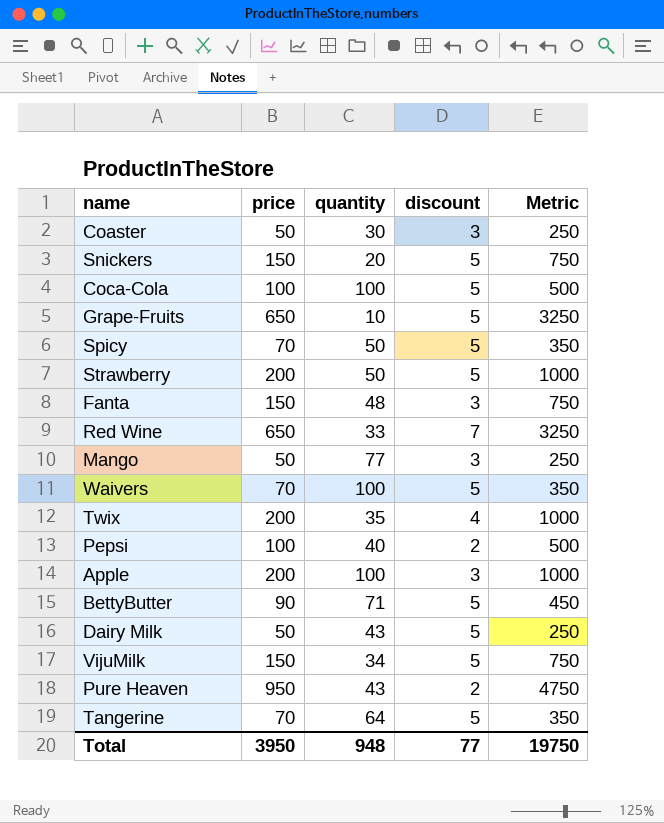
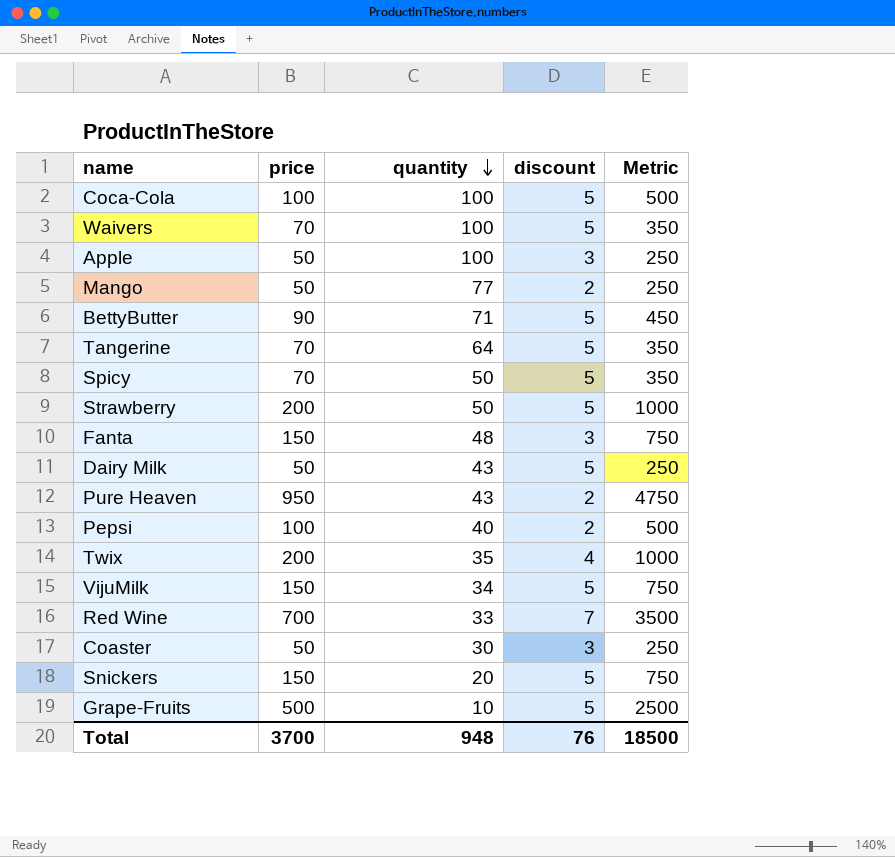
row order: none -> quantity descending
Apple | price: 200 -> 50
Apple | Metric: 1000 -> 250
Mango | discount: 3 -> 2
Red Wine | price: 650 -> 700
Red Wine | Metric: 3250 -> 3500
Grape-Fruits | price: 650 -> 500
Grape-Fruits | Metric: 3250 -> 2500
Total | price: 3950 -> 3700
Total | discount: 77 -> 76
Total | Metric: 19750 -> 18500

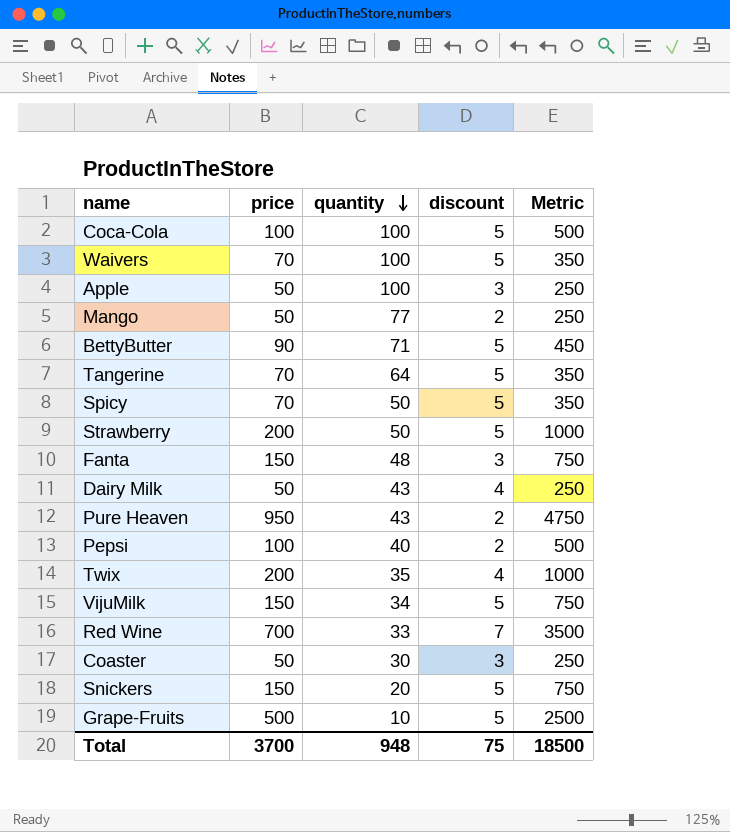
Dairy Milk | discount: 5 -> 4
Total | discount: 76 -> 75

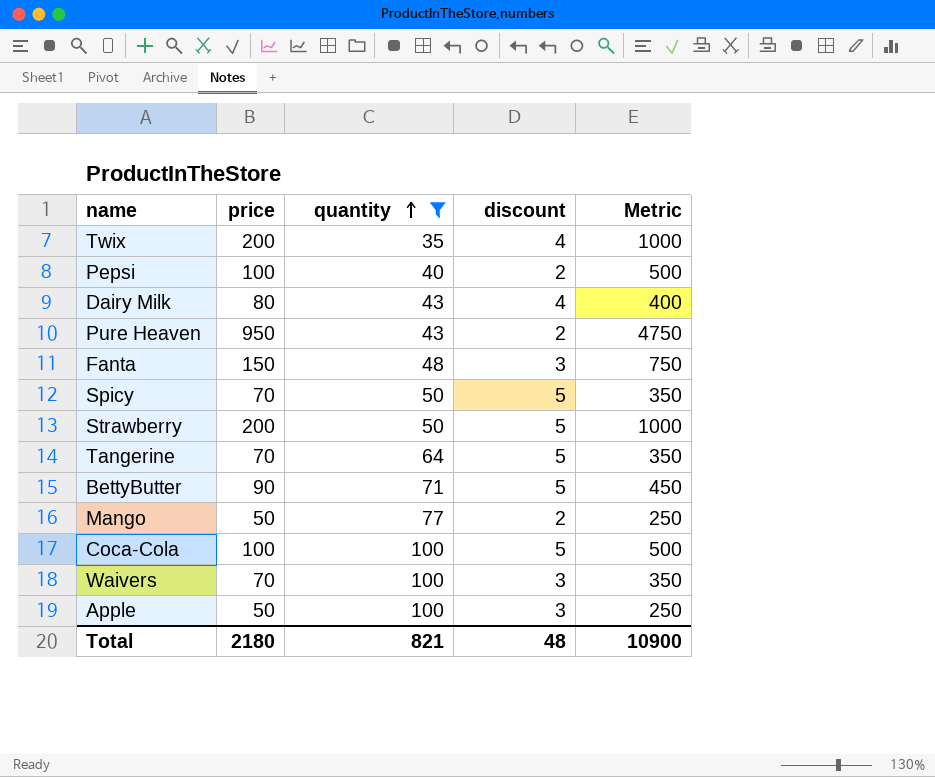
filter: none -> quantity >= 35
row order: quantity descending -> quantity ascending
Dairy Milk | price: 50 -> 80
Dairy Milk | Metric: 250 -> 400
Waivers | discount: 5 -> 3
Total | price: 3700 -> 2180
Total | quantity: 948 -> 821
Total | discount: 75 -> 48
Total | Metric: 18500 -> 10900

